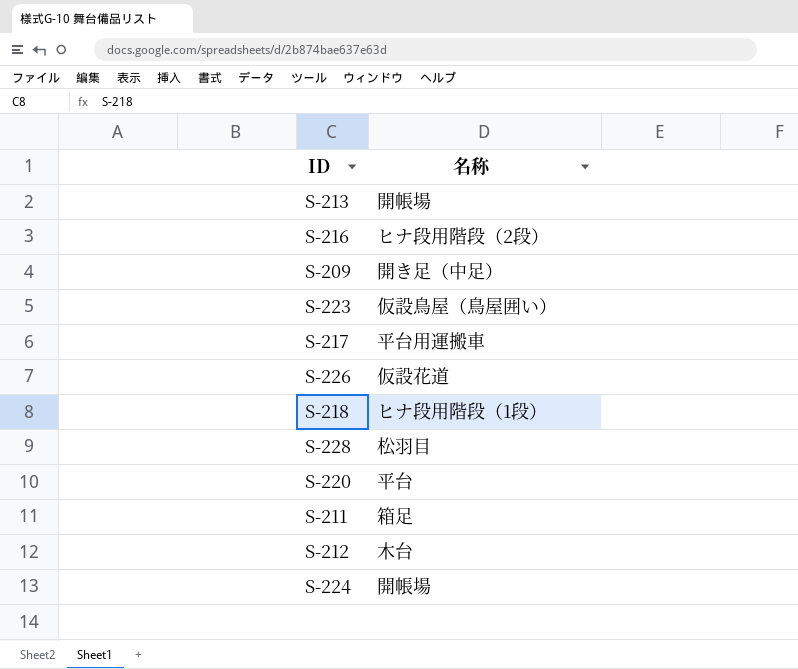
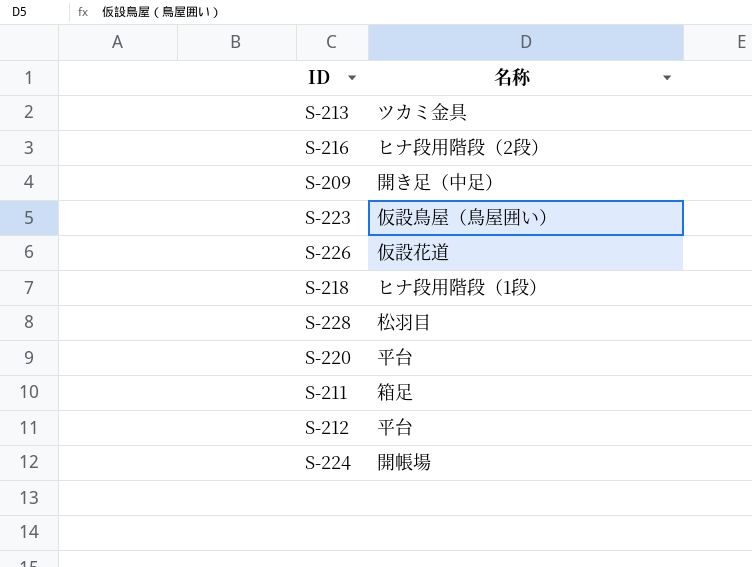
row S-217: 平台用運搬車 -> none
S-213 | 名称: 開帳場 -> ツカミ金具
S-212 | 名称: 木台 -> 平台

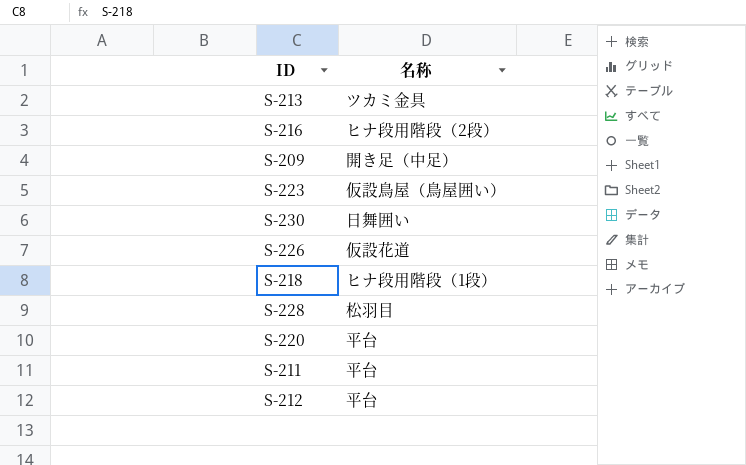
row S-224: 開帳場 -> none
row S-230: none -> 日舞囲い
S-211 | 名称: 箱足 -> 平台

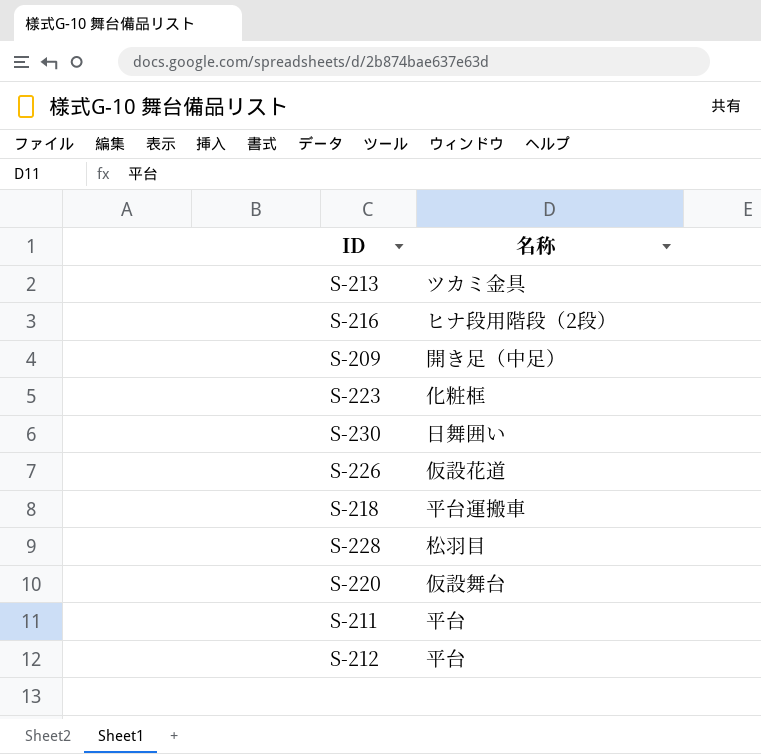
S-223 | 名称: 仮設鳥屋（鳥屋囲い） -> 化粧框
S-218 | 名称: ヒナ段用階段（1段） -> 平台運搬車
S-220 | 名称: 平台 -> 仮設舞台

